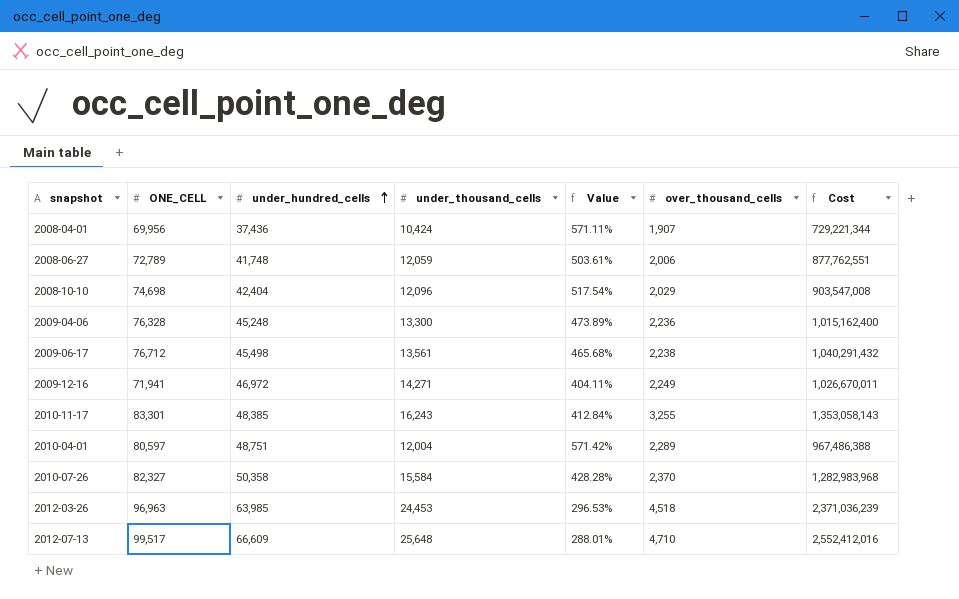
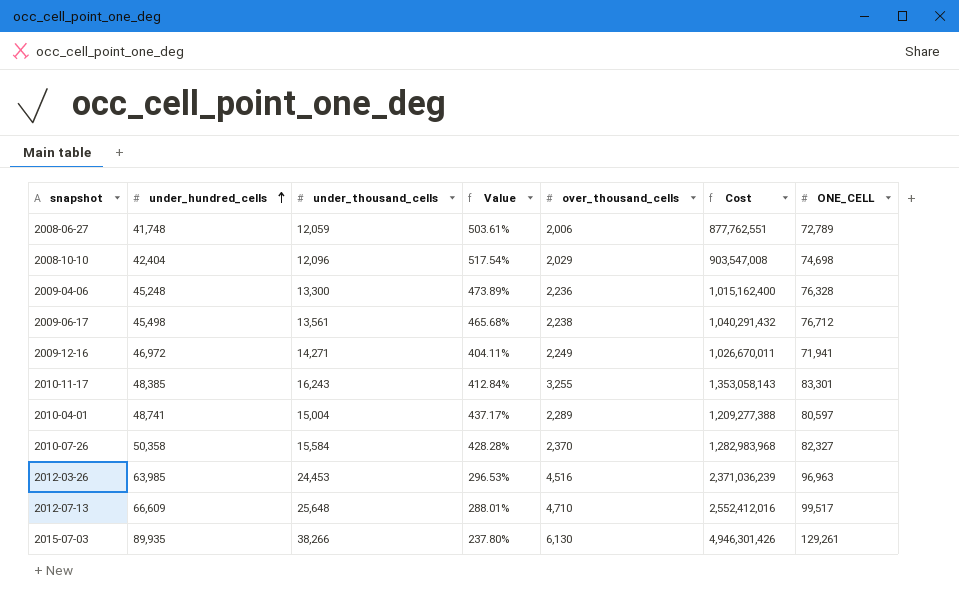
column ONE_CELL | position: 2 -> 7
row 2008-04-01: 69,956 | 37,436 | 10,424 | 571.11% | 1,907 | 729,221,344 -> none
2010-04-01 | under_hundred_cells: 48,751 -> 48,741
2010-04-01 | under_thousand_cells: 12,004 -> 15,004
2010-04-01 | Value: 571.42% -> 437.17%
2010-04-01 | Cost: 967,486,388 -> 1,209,277,388
2012-03-26 | over_thousand_cells: 4,518 -> 4,516
row 2015-07-03: none -> 89,935 | 38,266 | 237.80% | 6,130 | 4,946,301,426 | 129,261

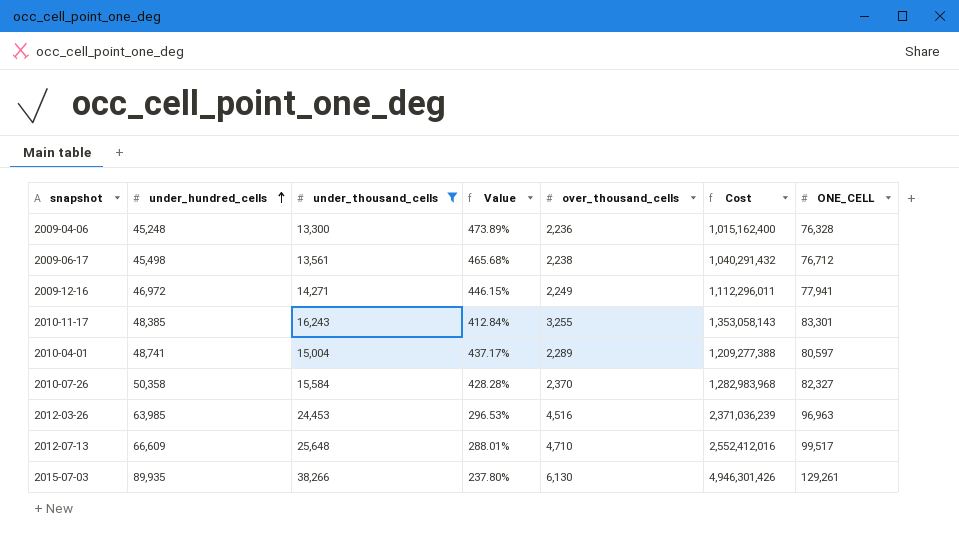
filter: none -> under_thousand_cells >= 13,300
2009-12-16 | Value: 404.11% -> 446.15%
2009-12-16 | Cost: 1,026,670,011 -> 1,112,296,011
2009-12-16 | ONE_CELL: 71,941 -> 77,941

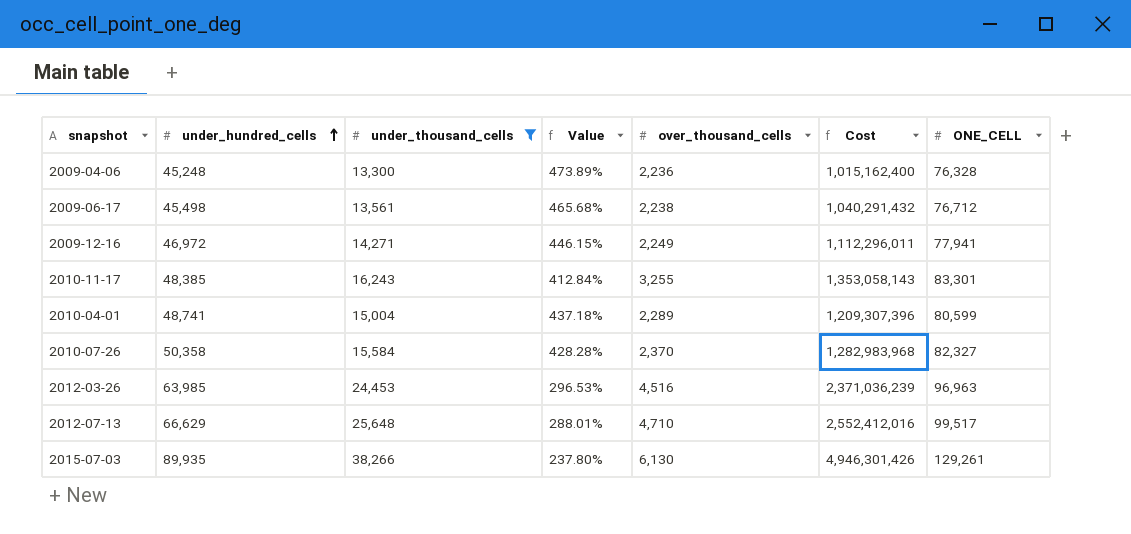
2010-04-01 | Value: 437.17% -> 437.18%
2010-04-01 | Cost: 1,209,277,388 -> 1,209,307,396
2010-04-01 | ONE_CELL: 80,597 -> 80,599
2012-07-13 | under_hundred_cells: 66,609 -> 66,629

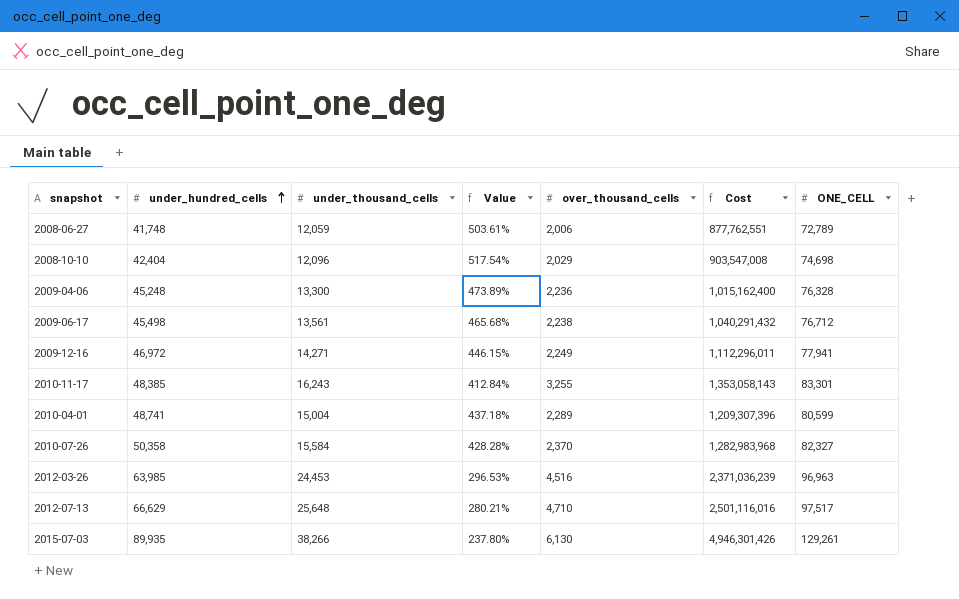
filter: under_thousand_cells >= 13,300 -> none
2012-07-13 | Value: 288.01% -> 280.21%
2012-07-13 | Cost: 2,552,412,016 -> 2,501,116,016
2012-07-13 | ONE_CELL: 99,517 -> 97,517

